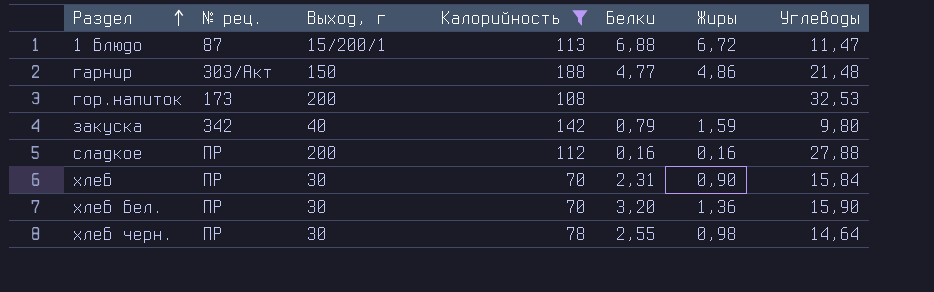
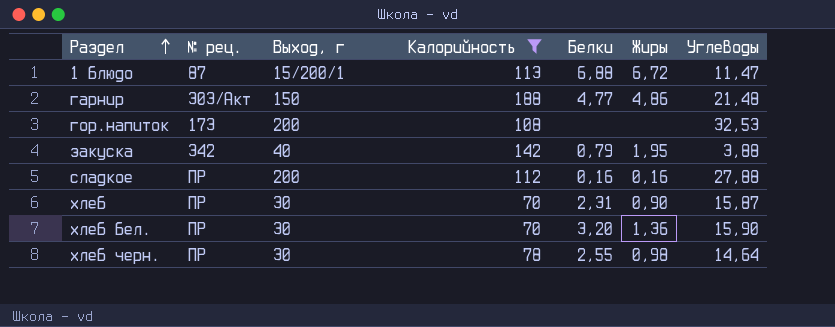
закуска | Жиры: 1,59 -> 1,95
закуска | Углеводы: 9,80 -> 3,88
хлеб | Углеводы: 15,84 -> 15,87

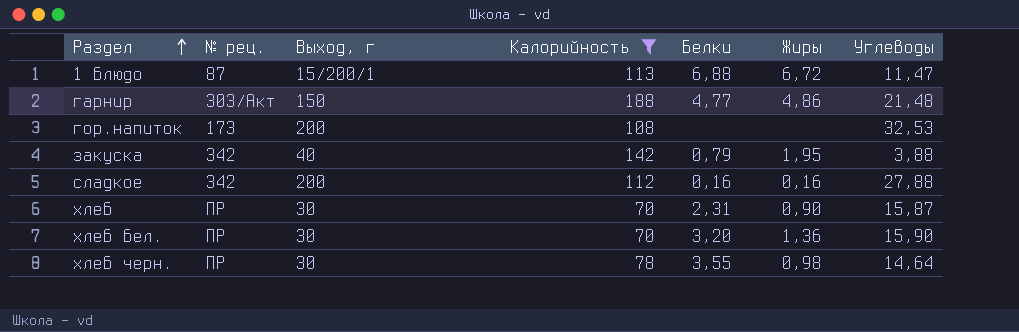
сладкое | № рец.: ПР -> 342
хлеб черн. | Белки: 2,55 -> 3,55

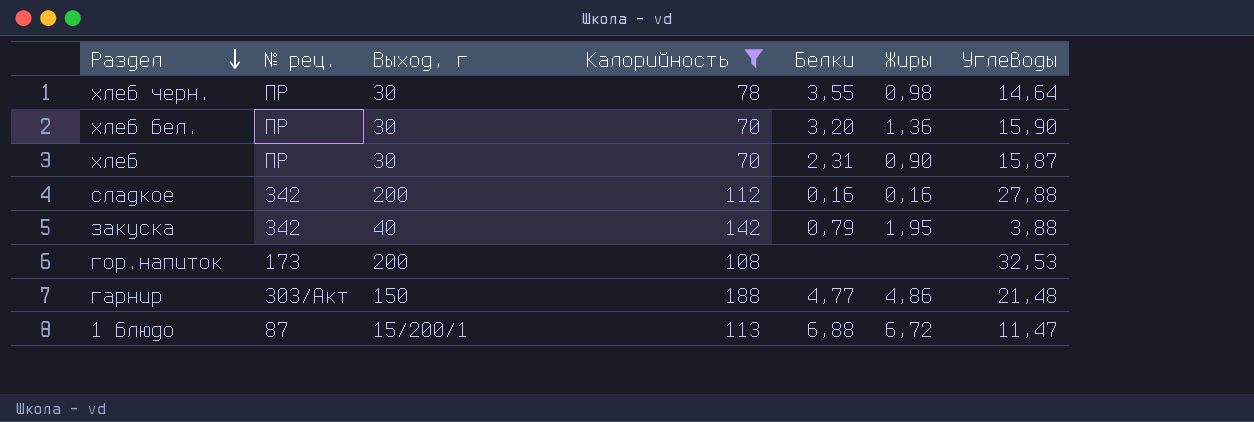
row order: Раздел ascending -> Раздел descending

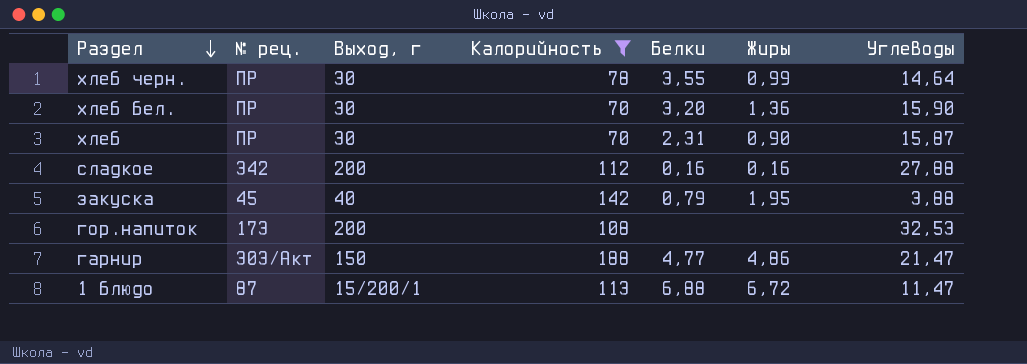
хлеб черн. | Жиры: 0,98 -> 0,99
закуска | № рец.: 342 -> 45
гарнир | Углеводы: 21,48 -> 21,47

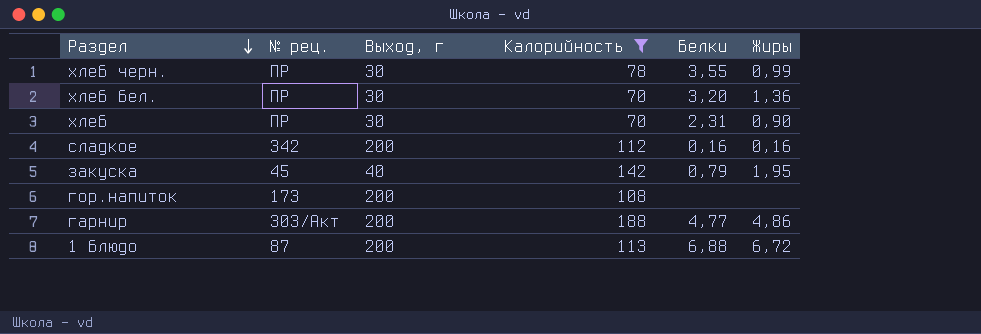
column Углеводы | position: 7 -> none
гарнир | Выход, г: 150 -> 200
1 блюдо | Выход, г: 15/200/1 -> 200

